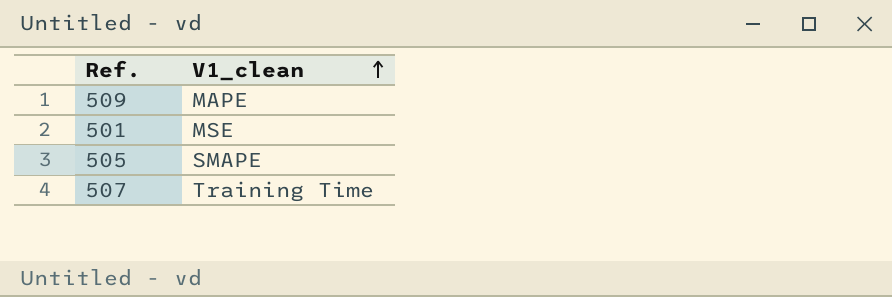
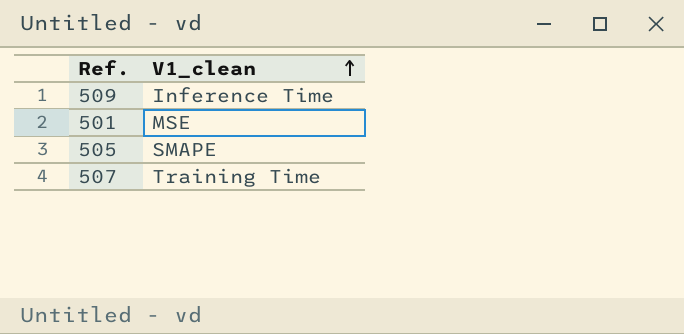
509 | V1_clean: MAPE -> Inference Time

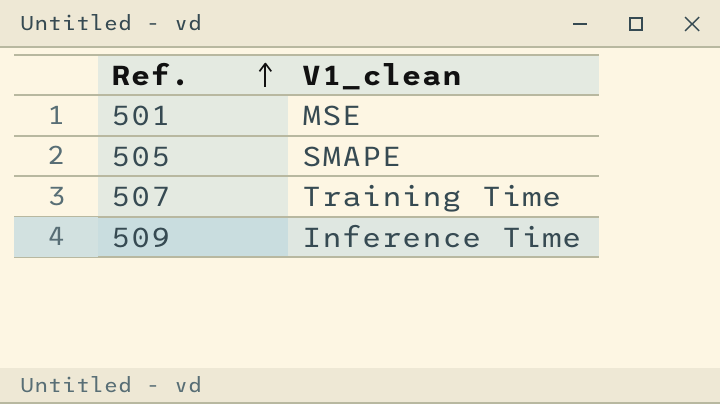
row order: V1_clean ascending -> Ref. ascending

